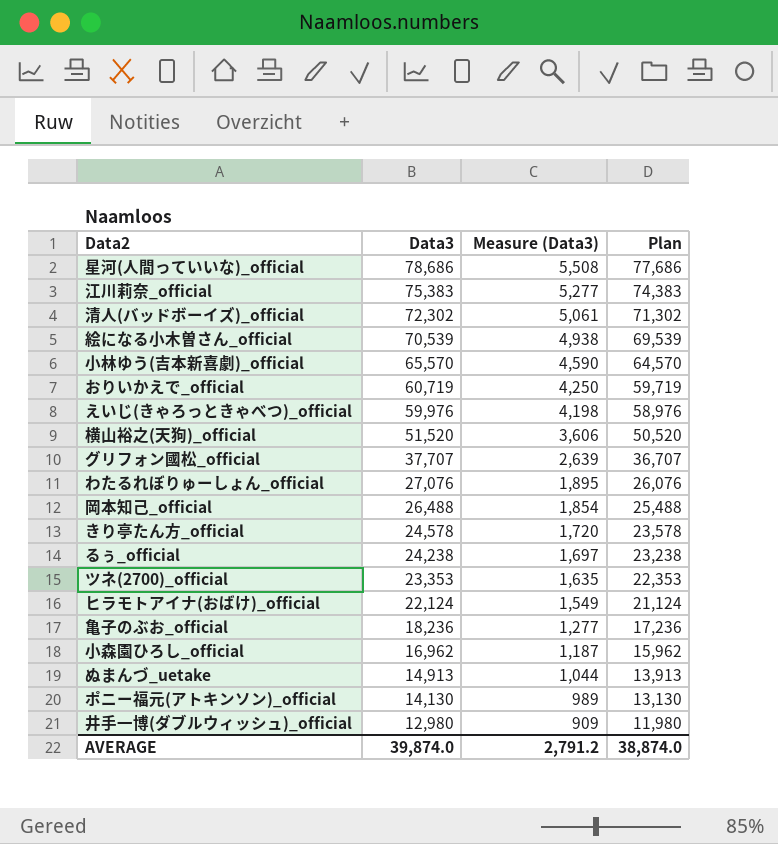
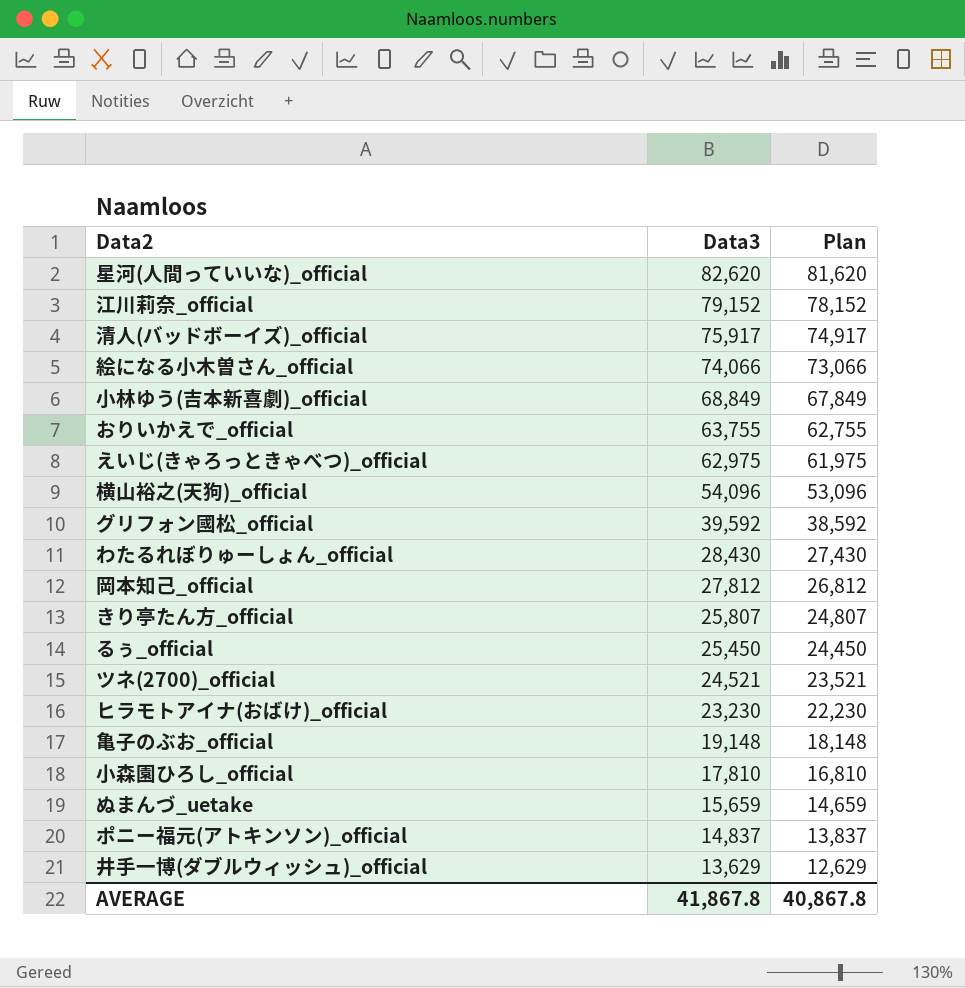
column Measure (Data3) | formula: [Data3] * 0.07 -> none
星河(人間っていいな)_official | Data3: 78,686 -> 82,620
星河(人間っていいな)_official | Plan: 77,686 -> 81,620
江川莉奈_official | Data3: 75,383 -> 79,152
江川莉奈_official | Plan: 74,383 -> 78,152
清人(バッドボーイズ)_official | Data3: 72,302 -> 75,917
清人(バッドボーイズ)_official | Plan: 71,302 -> 74,917
絵になる小木曽さん_official | Data3: 70,539 -> 74,066
絵になる小木曽さん_official | Plan: 69,539 -> 73,066
小林ゆう(吉本新喜劇)_official | Data3: 65,570 -> 68,849
小林ゆう(吉本新喜劇)_official | Plan: 64,570 -> 67,849
おりいかえで_official | Data3: 60,719 -> 63,755
おりいかえで_official | Plan: 59,719 -> 62,755
えいじ(きゃろっときゃべつ)_official | Data3: 59,976 -> 62,975
えいじ(きゃろっときゃべつ)_official | Plan: 58,976 -> 61,975
横山裕之(天狗)_official | Data3: 51,520 -> 54,096
横山裕之(天狗)_official | Plan: 50,520 -> 53,096
グリフォン國松_official | Data3: 37,707 -> 39,592
グリフォン國松_official | Plan: 36,707 -> 38,592
わたるれぼりゅーしょん_official | Data3: 27,076 -> 28,430
わたるれぼりゅーしょん_official | Plan: 26,076 -> 27,430
岡本知己_official | Data3: 26,488 -> 27,812
岡本知己_official | Plan: 25,488 -> 26,812
きり亭たん方_official | Data3: 24,578 -> 25,807
きり亭たん方_official | Plan: 23,578 -> 24,807
るぅ_official | Data3: 24,238 -> 25,450
るぅ_official | Plan: 23,238 -> 24,450
ツネ(2700)_official | Data3: 23,353 -> 24,521
ツネ(2700)_official | Plan: 22,353 -> 23,521
ヒラモトアイナ(おばけ)_official | Data3: 22,124 -> 23,230
ヒラモトアイナ(おばけ)_official | Plan: 21,124 -> 22,230
亀子のぶお_official | Data3: 18,236 -> 19,148
亀子のぶお_official | Plan: 17,236 -> 18,148
小森園ひろし_official | Data3: 16,962 -> 17,810
小森園ひろし_official | Plan: 15,962 -> 16,810
ぬまんづ_uetake | Data3: 14,913 -> 15,659
ぬまんづ_uetake | Plan: 13,913 -> 14,659
ポニー福元(アトキンソン)_official | Data3: 14,130 -> 14,837
ポニー福元(アトキンソン)_official | Plan: 13,130 -> 13,837
井手一博(ダブルウィッシュ)_official | Data3: 12,980 -> 13,629
井手一博(ダブルウィッシュ)_official | Plan: 11,980 -> 12,629
AVERAGE | Data3: 39,874.0 -> 41,867.8
AVERAGE | Plan: 38,874.0 -> 40,867.8

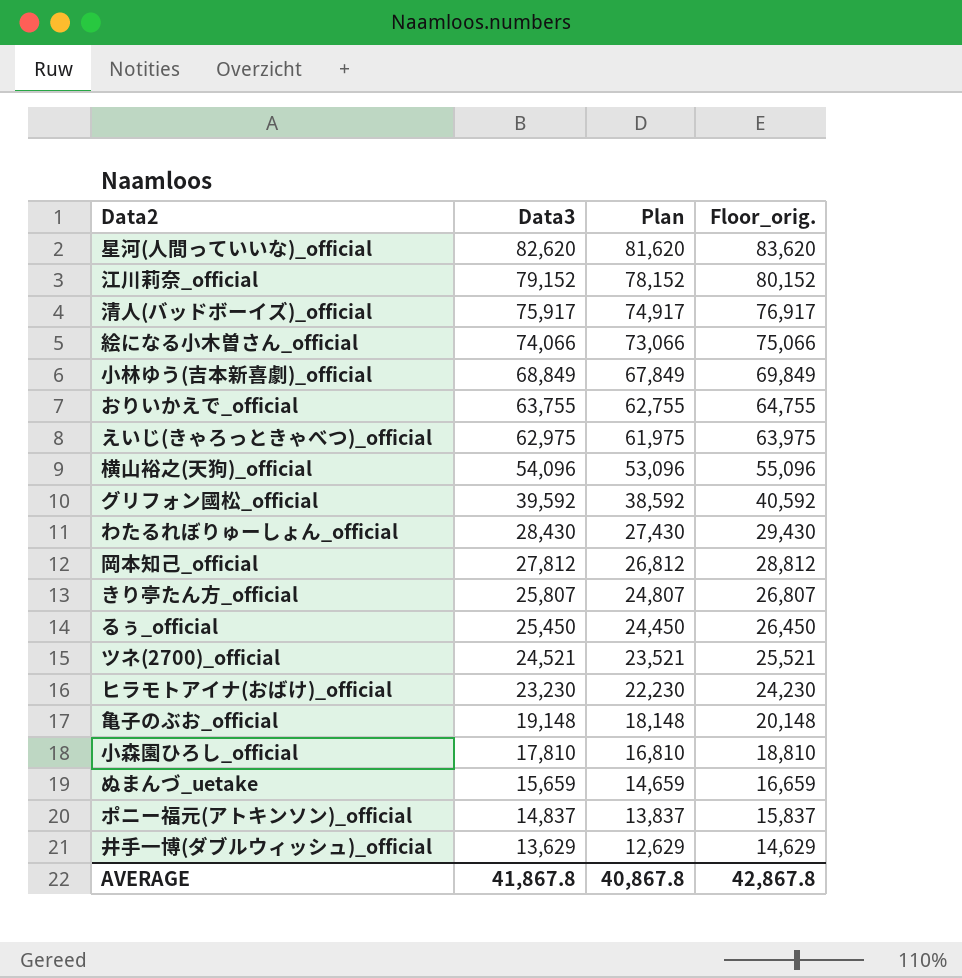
column Floor_orig. | formula: none -> [Data3] + 1000

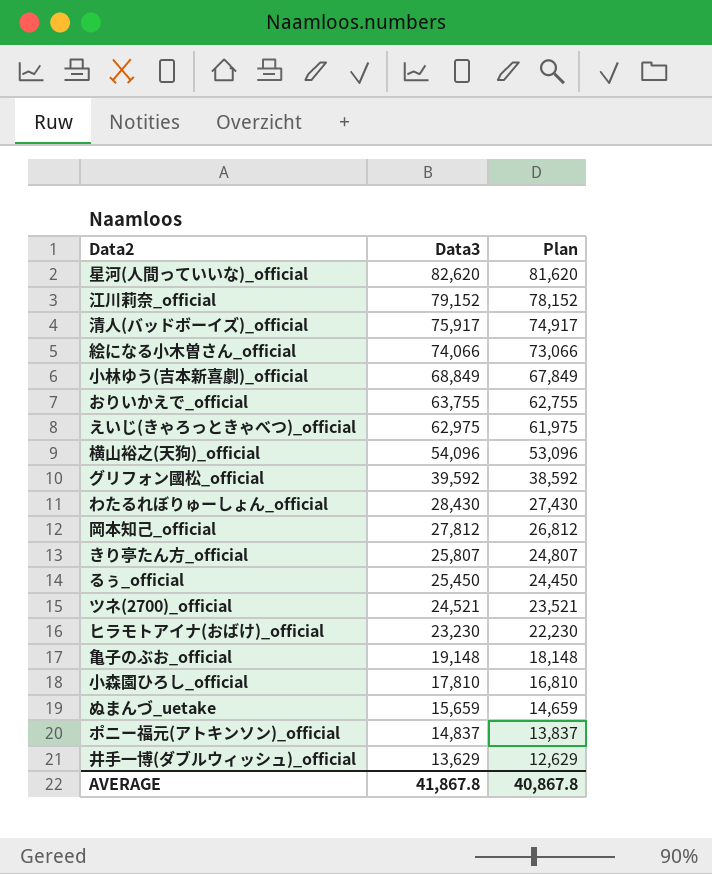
column Floor_orig. | formula: [Data3] + 1000 -> none

